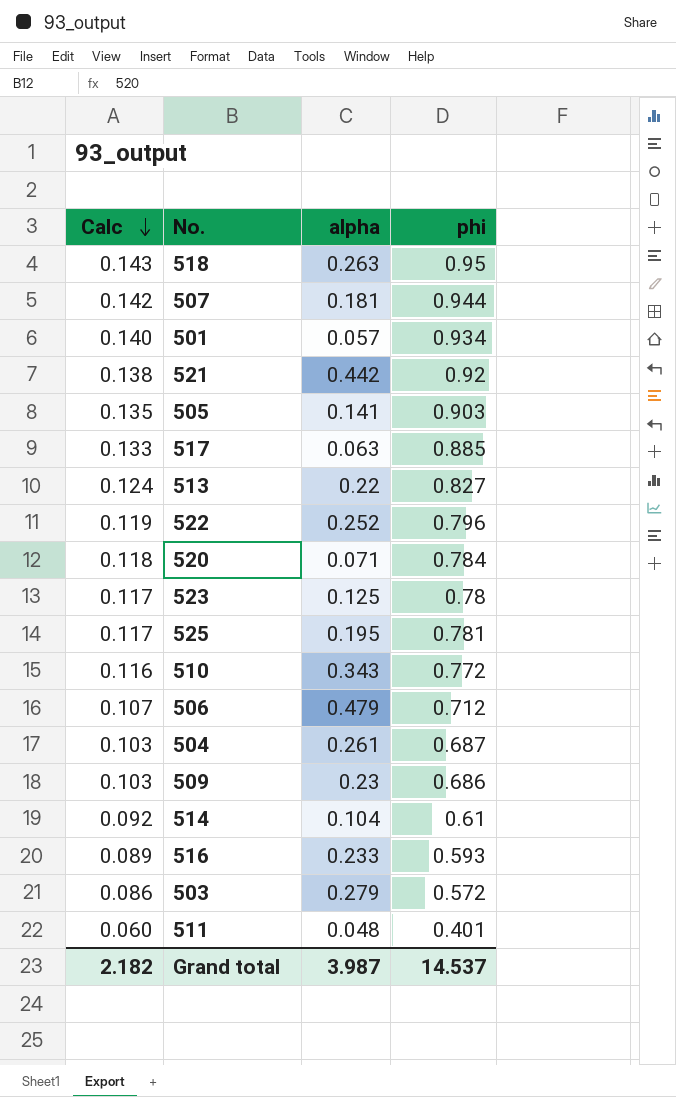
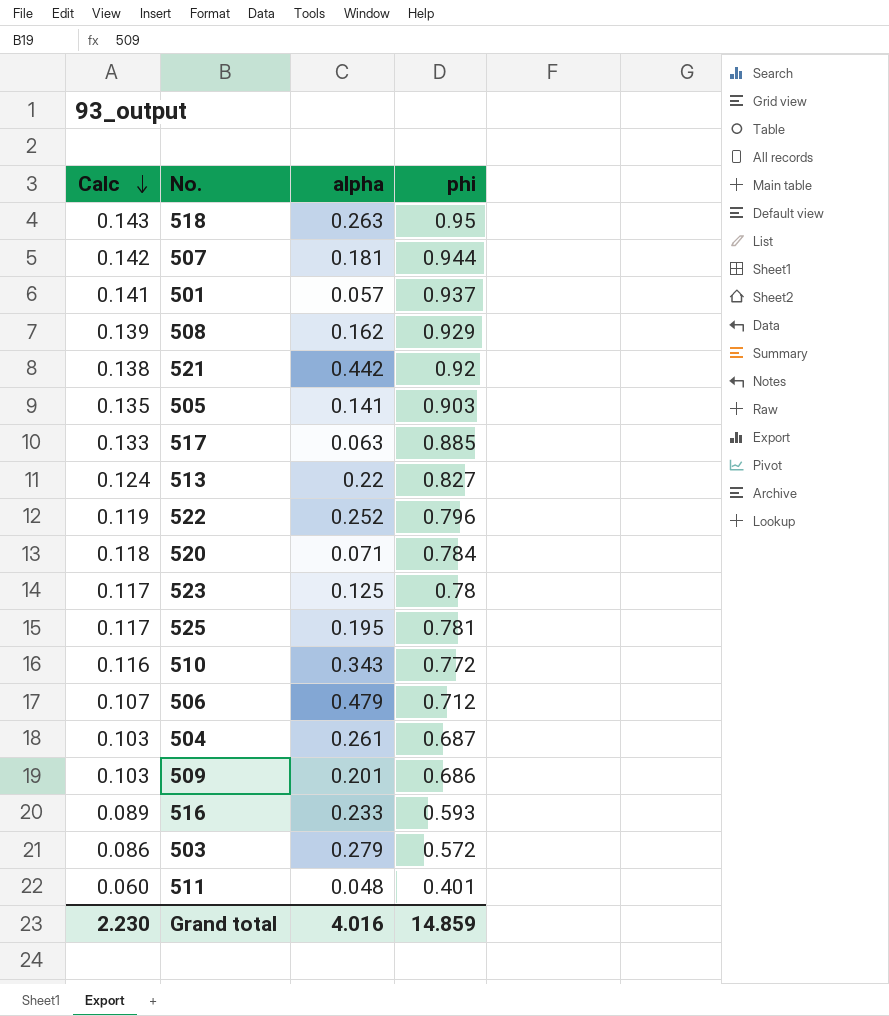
row 514: 0.092 | 0.104 | 0.61 -> none
501 | Calc: 0.140 -> 0.141
501 | phi: 0.934 -> 0.937
row 508: none -> 0.139 | 0.162 | 0.929
509 | alpha: 0.23 -> 0.201
Grand total | Calc: 2.182 -> 2.230
Grand total | alpha: 3.987 -> 4.016
Grand total | phi: 14.537 -> 14.859

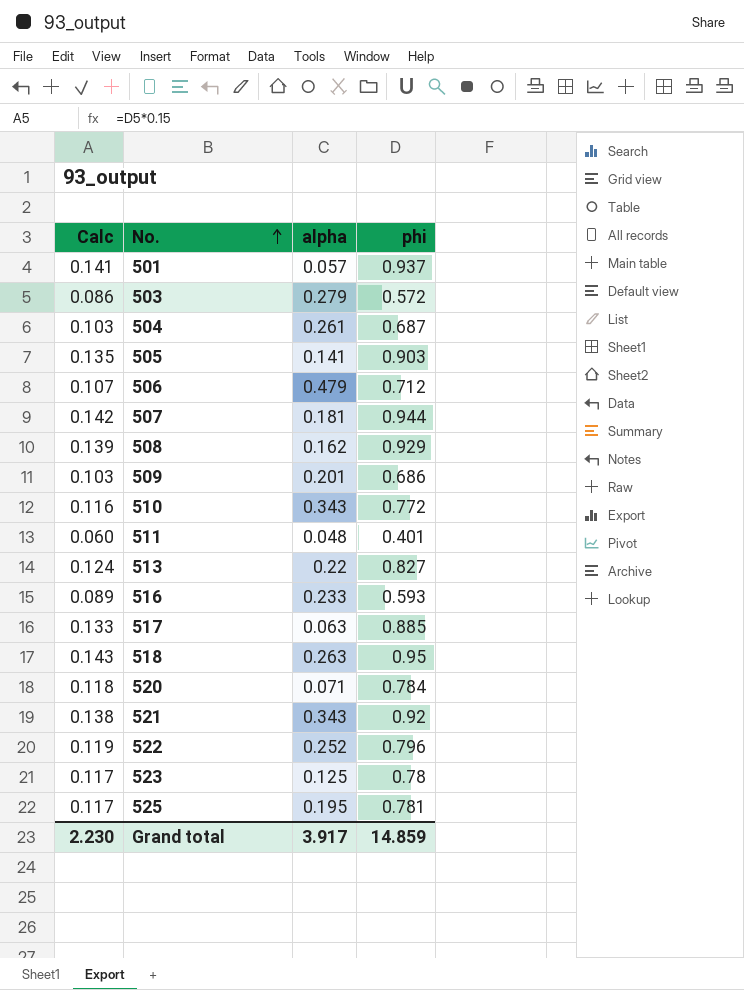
row order: Calc descending -> No. ascending
521 | alpha: 0.442 -> 0.343
Grand total | alpha: 4.016 -> 3.917

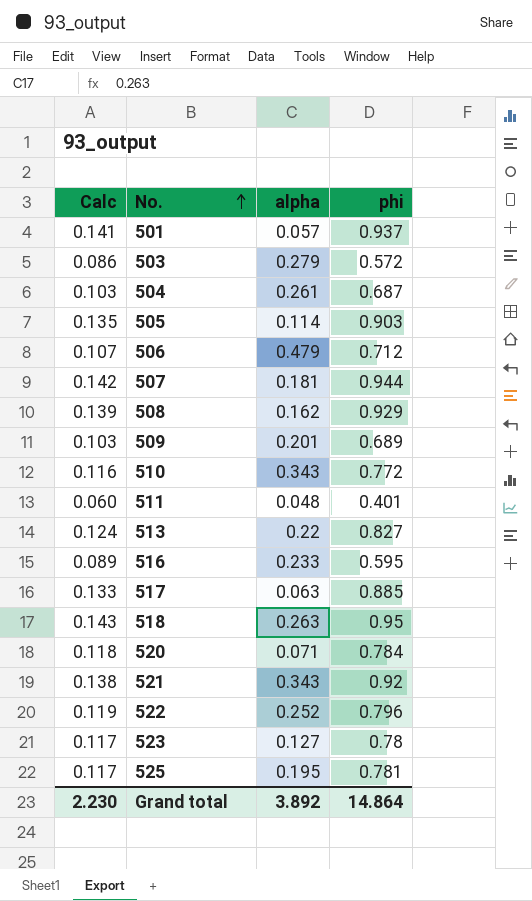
505 | alpha: 0.141 -> 0.114
509 | phi: 0.686 -> 0.689
516 | phi: 0.593 -> 0.595
523 | alpha: 0.125 -> 0.127
Grand total | alpha: 3.917 -> 3.892
Grand total | phi: 14.859 -> 14.864

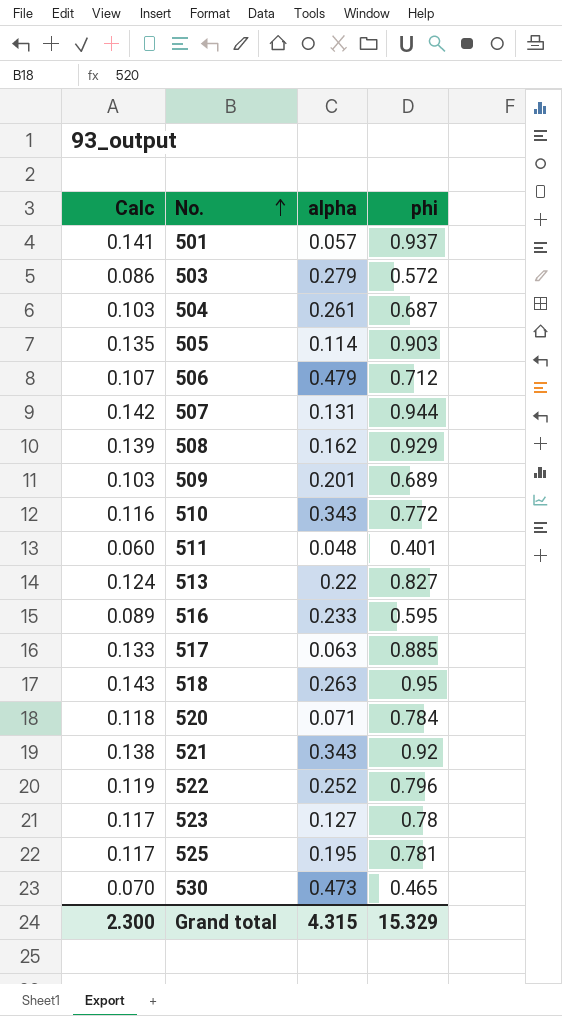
507 | alpha: 0.181 -> 0.131
row 530: none -> 0.070 | 0.473 | 0.465
Grand total | Calc: 2.230 -> 2.300
Grand total | alpha: 3.892 -> 4.315
Grand total | phi: 14.864 -> 15.329

